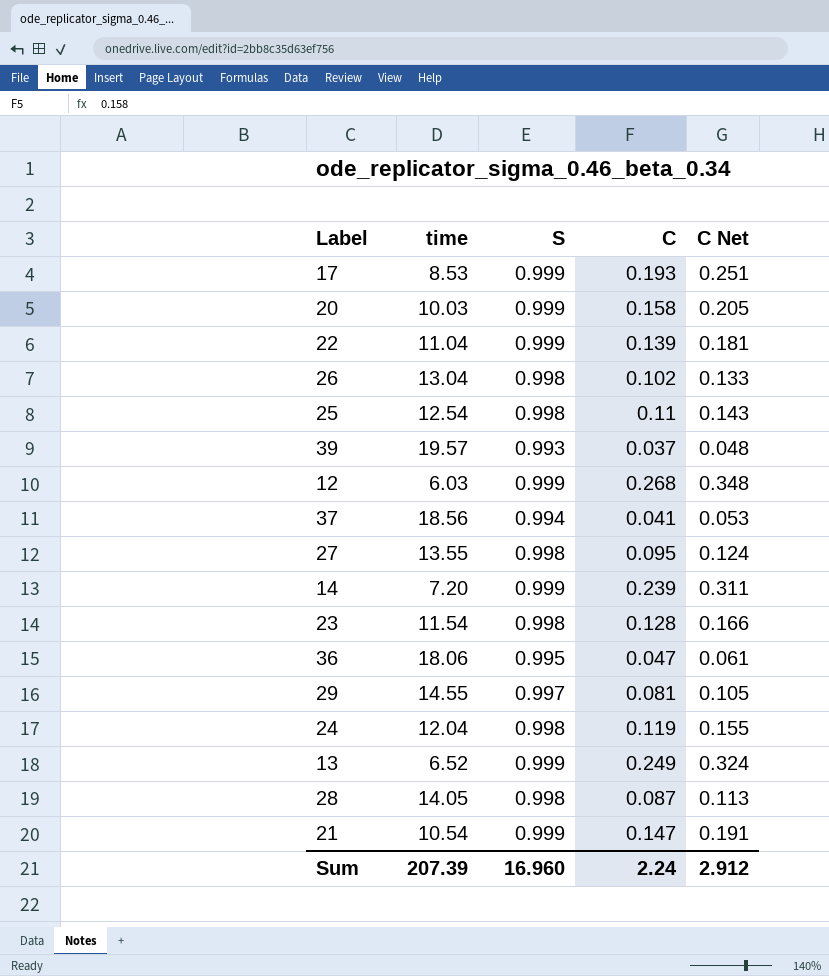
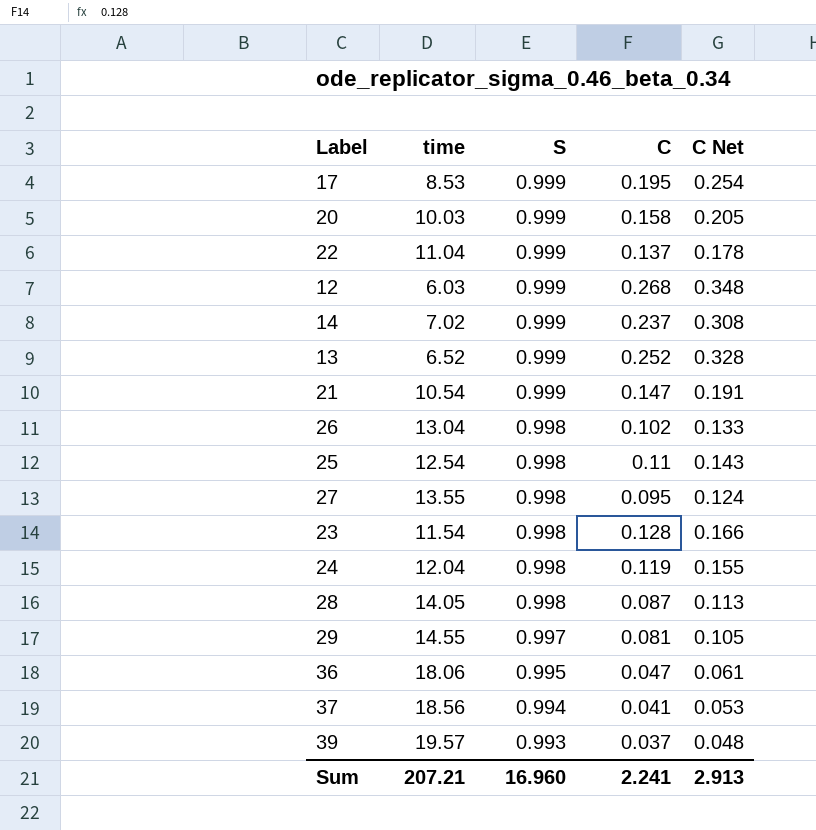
row order: none -> S descending
17 | C: 0.193 -> 0.195
17 | C Net: 0.251 -> 0.254
22 | C: 0.139 -> 0.137
22 | C Net: 0.181 -> 0.178
14 | time: 7.20 -> 7.02
14 | C: 0.239 -> 0.237
14 | C Net: 0.311 -> 0.308
13 | C: 0.249 -> 0.252
13 | C Net: 0.324 -> 0.328
Sum | time: 207.39 -> 207.21
Sum | C: 2.24 -> 2.241
Sum | C Net: 2.912 -> 2.913

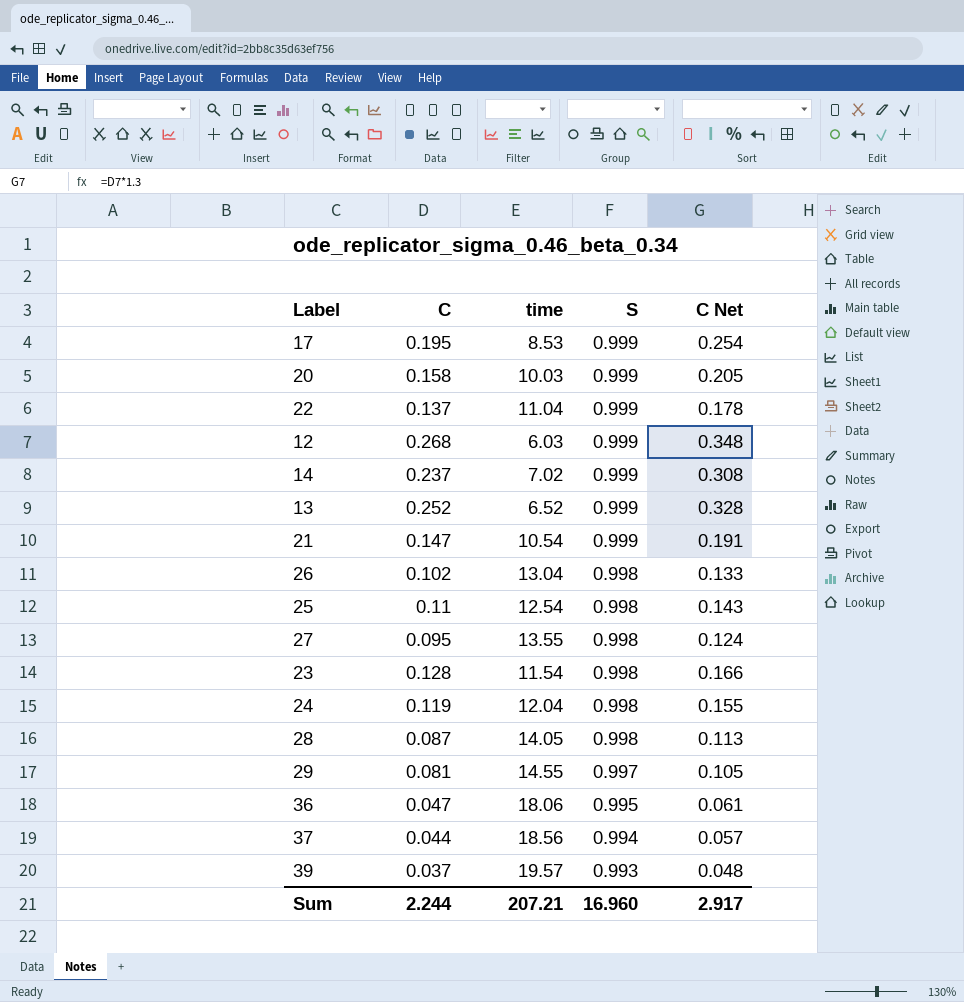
column C | position: 4 -> 2
37 | C: 0.041 -> 0.044
37 | C Net: 0.053 -> 0.057
Sum | C: 2.241 -> 2.244
Sum | C Net: 2.913 -> 2.917

